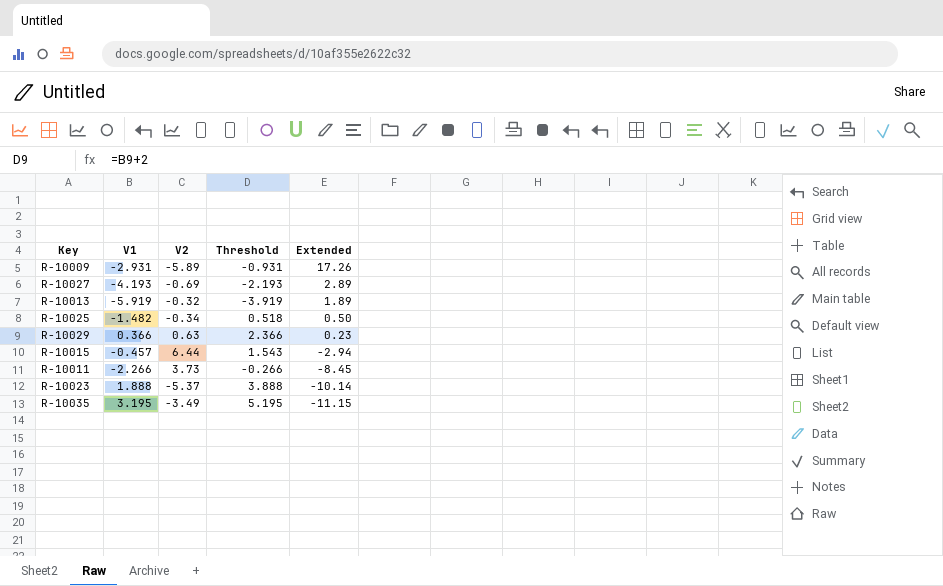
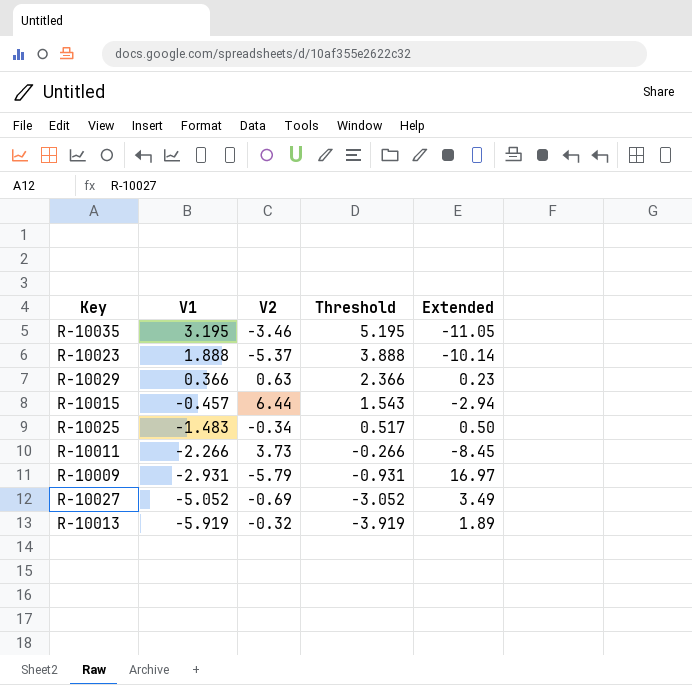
row order: Extended descending -> V1 descending
R-10035 | V2: -3.49 -> -3.46
R-10035 | Extended: -11.15 -> -11.05
R-10025 | V1: -1.482 -> -1.483
R-10025 | Threshold: 0.518 -> 0.517
R-10009 | V2: -5.89 -> -5.79
R-10009 | Extended: 17.26 -> 16.97
R-10027 | V1: -4.193 -> -5.052
R-10027 | Threshold: -2.193 -> -3.052
R-10027 | Extended: 2.89 -> 3.49

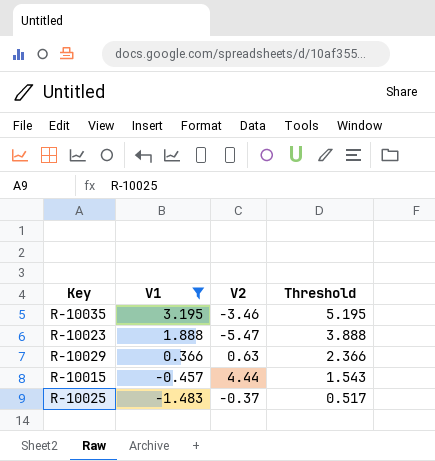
filter: none -> V1 >= -1.483
column Extended | formula: [V1] * [V2] -> none
R-10023 | V2: -5.37 -> -5.47
R-10015 | V2: 6.44 -> 4.44
R-10025 | V2: -0.34 -> -0.37

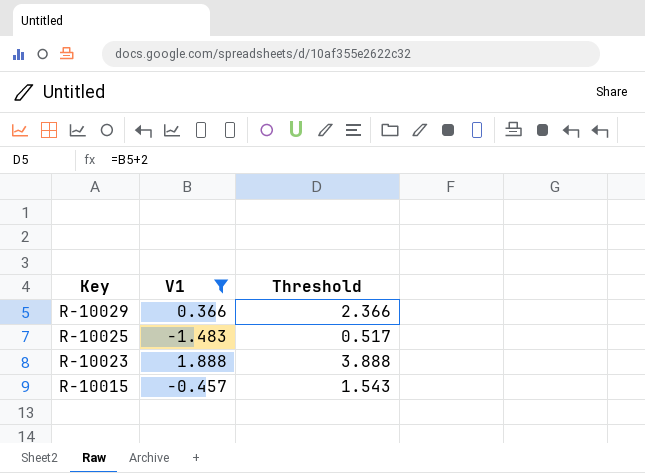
row order: V1 descending -> Key descending
column V2 | position: 3 -> none
row R-10035: 3.195 | -3.46 | 5.195 -> none

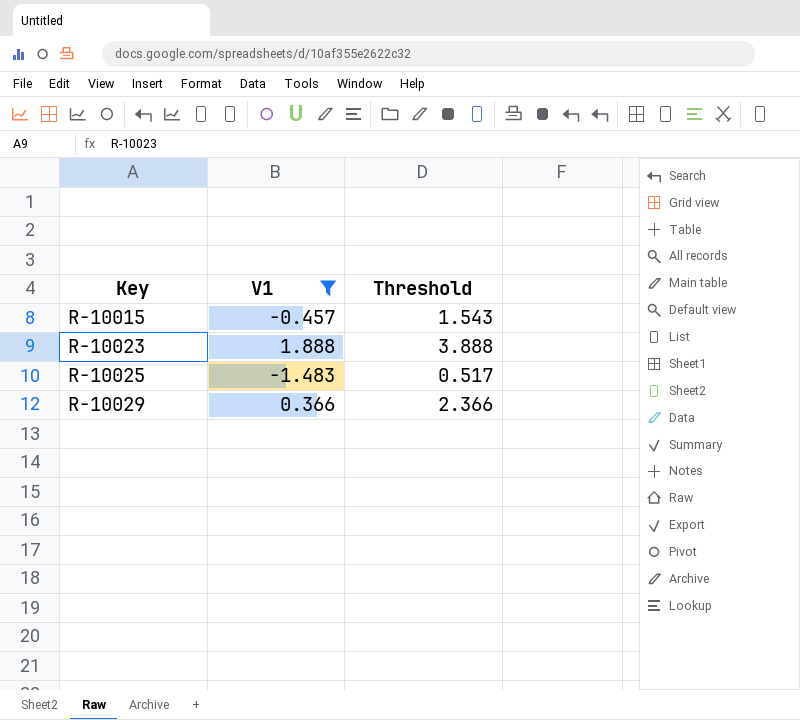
row order: Key descending -> Key ascending

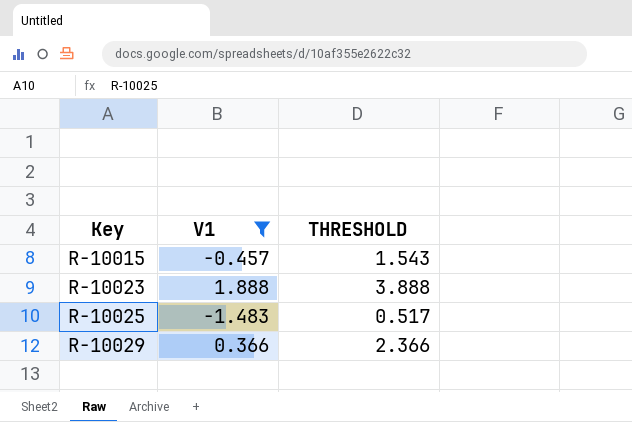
column name: Threshold -> THRESHOLD

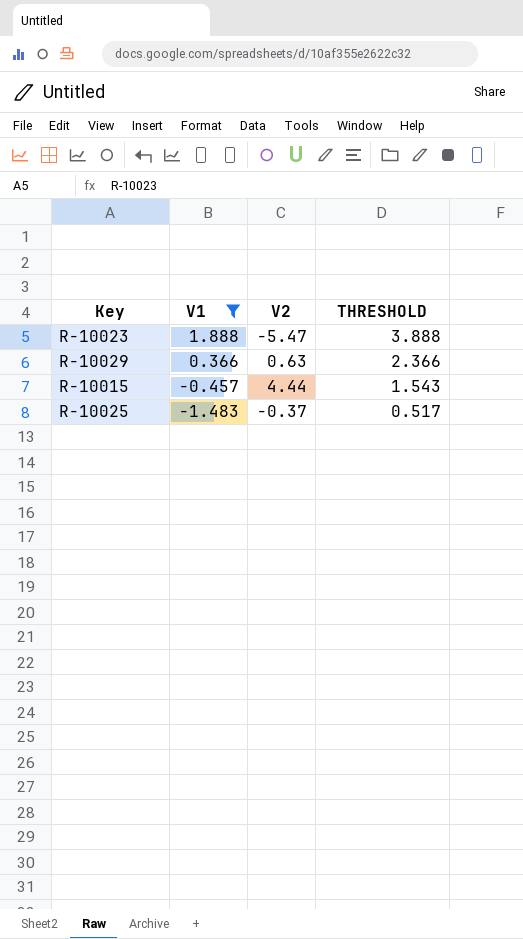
row order: Key ascending -> V1 descending
column V2 | position: none -> 3

